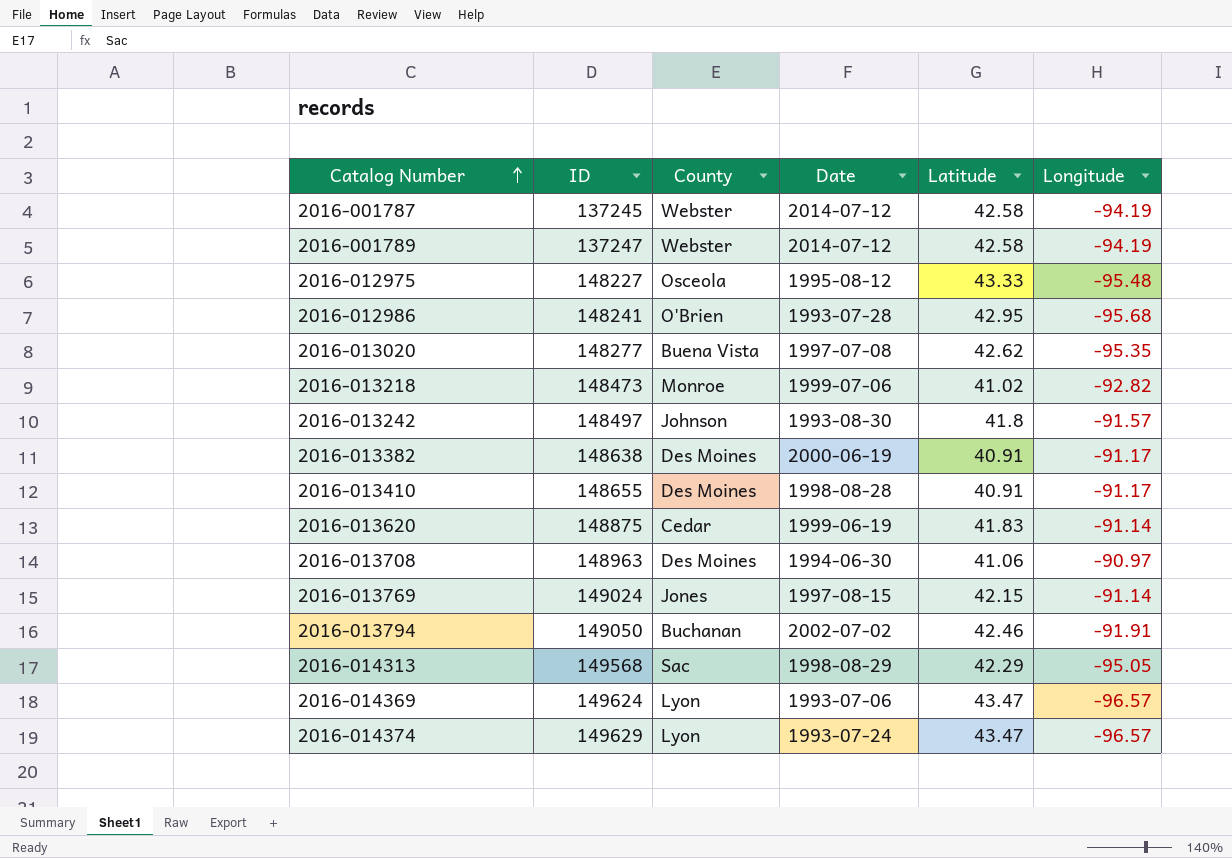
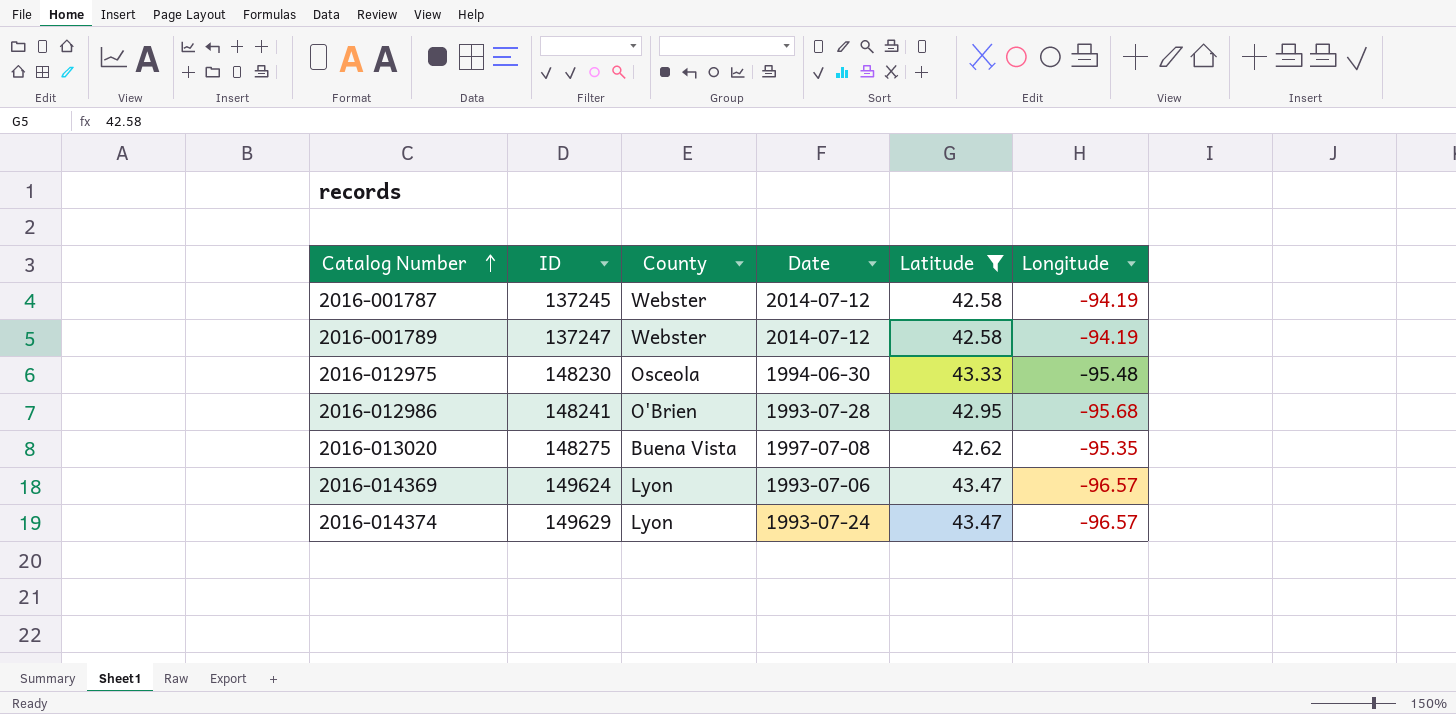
filter: none -> Latitude >= 42.58
2016-012975 | ID: 148227 -> 148230
2016-012975 | Date: 1995-08-12 -> 1994-06-30
2016-013020 | ID: 148277 -> 148275

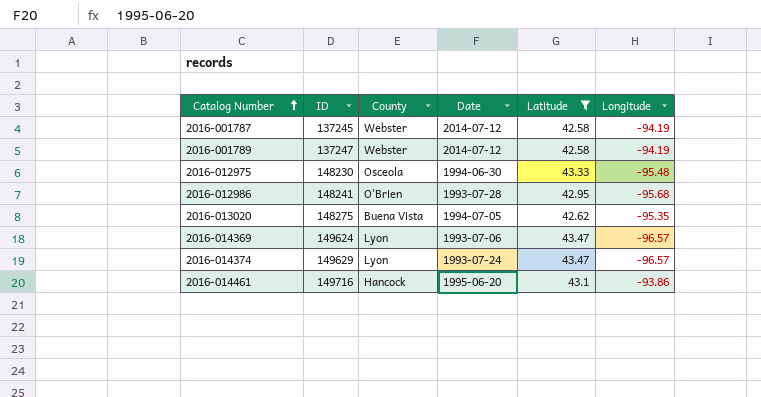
2016-013020 | Date: 1997-07-08 -> 1994-07-05
row 2016-014461: none -> 149716 | Hancock | 1995-06-20 | 43.1 | -93.86

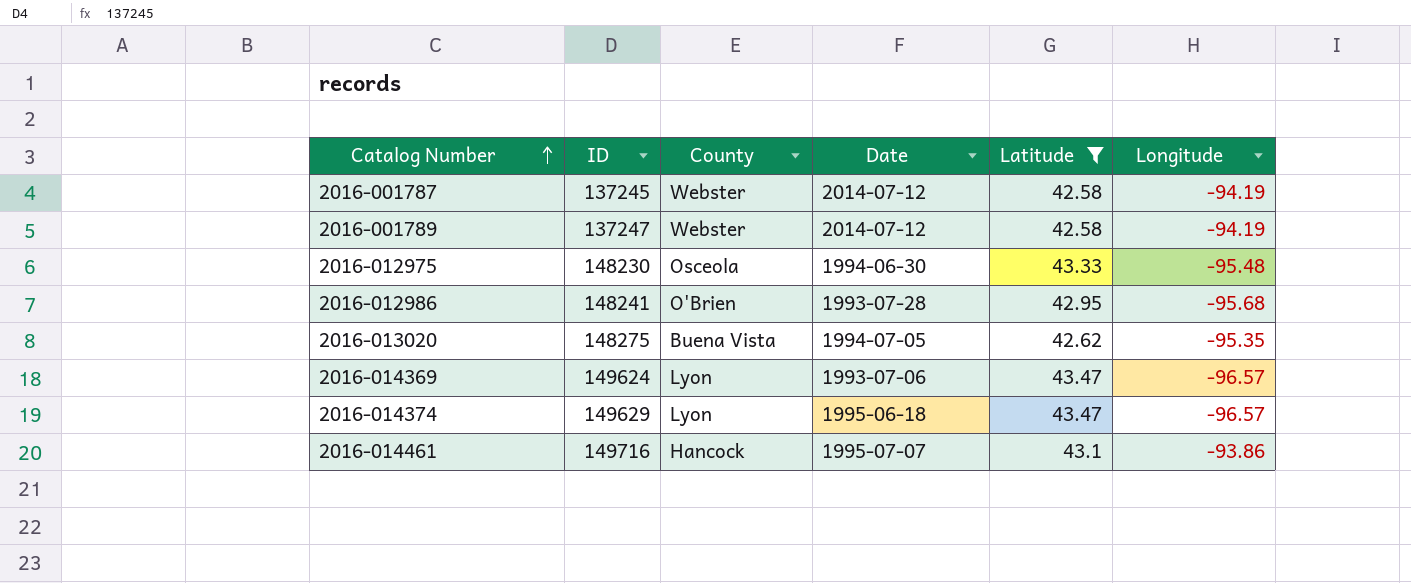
2016-014374 | Date: 1993-07-24 -> 1995-06-18
2016-014461 | Date: 1995-06-20 -> 1995-07-07

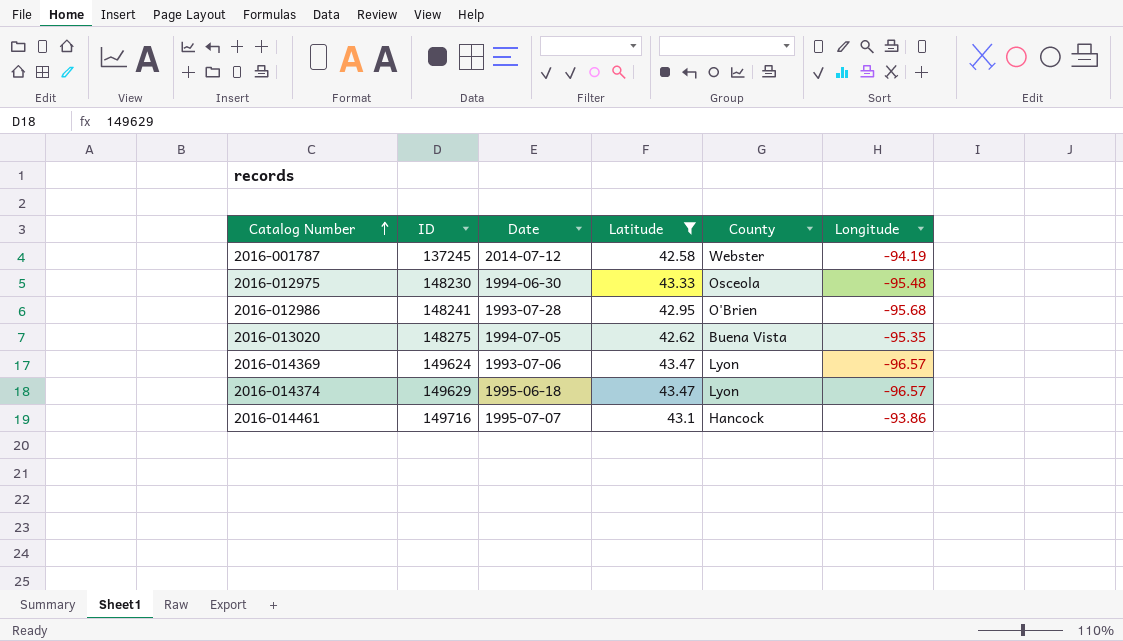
column County | position: 3 -> 5
row 2016-001789: 137247 | Webster | 2014-07-12 | 42.58 | -94.19 -> none

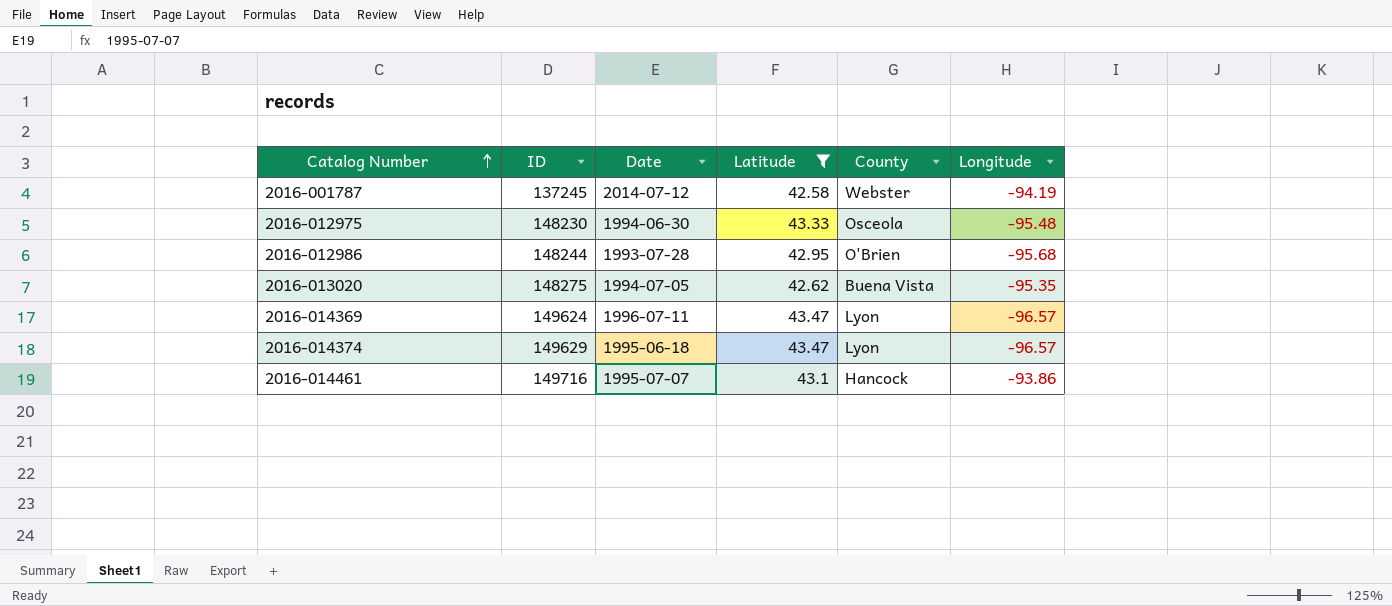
2016-012986 | ID: 148241 -> 148244
2016-014369 | Date: 1993-07-06 -> 1996-07-11

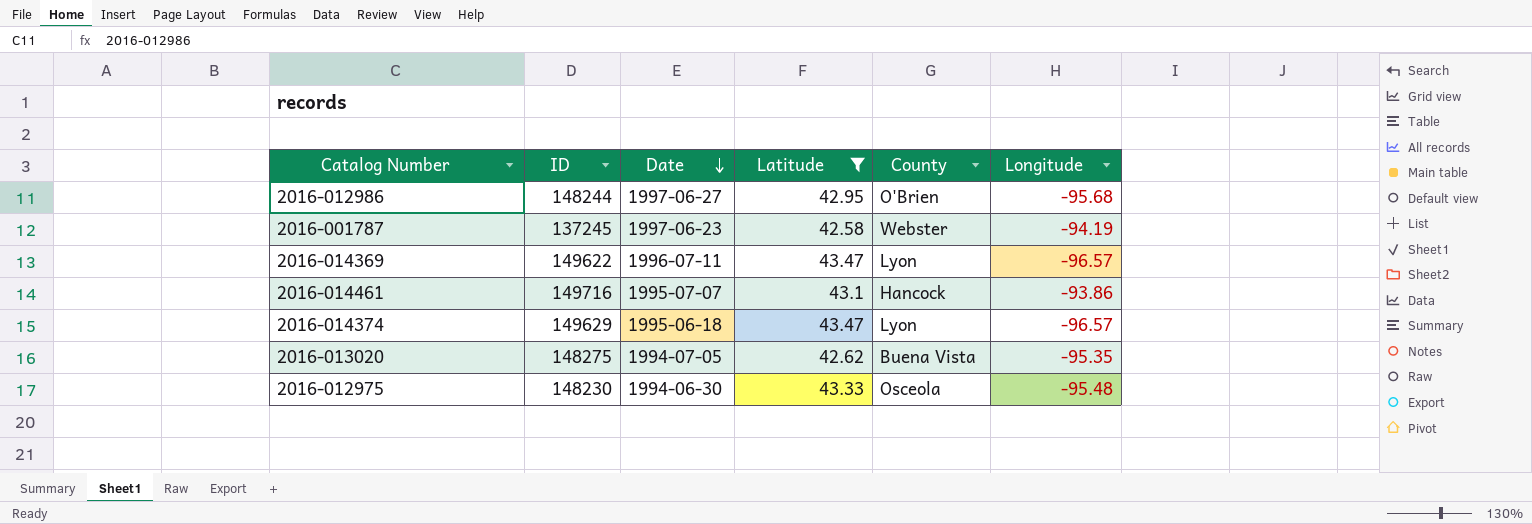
row order: Catalog Number ascending -> Date descending
2016-012986 | Date: 1993-07-28 -> 1997-06-27
2016-001787 | Date: 2014-07-12 -> 1997-06-23
2016-014369 | ID: 149624 -> 149622

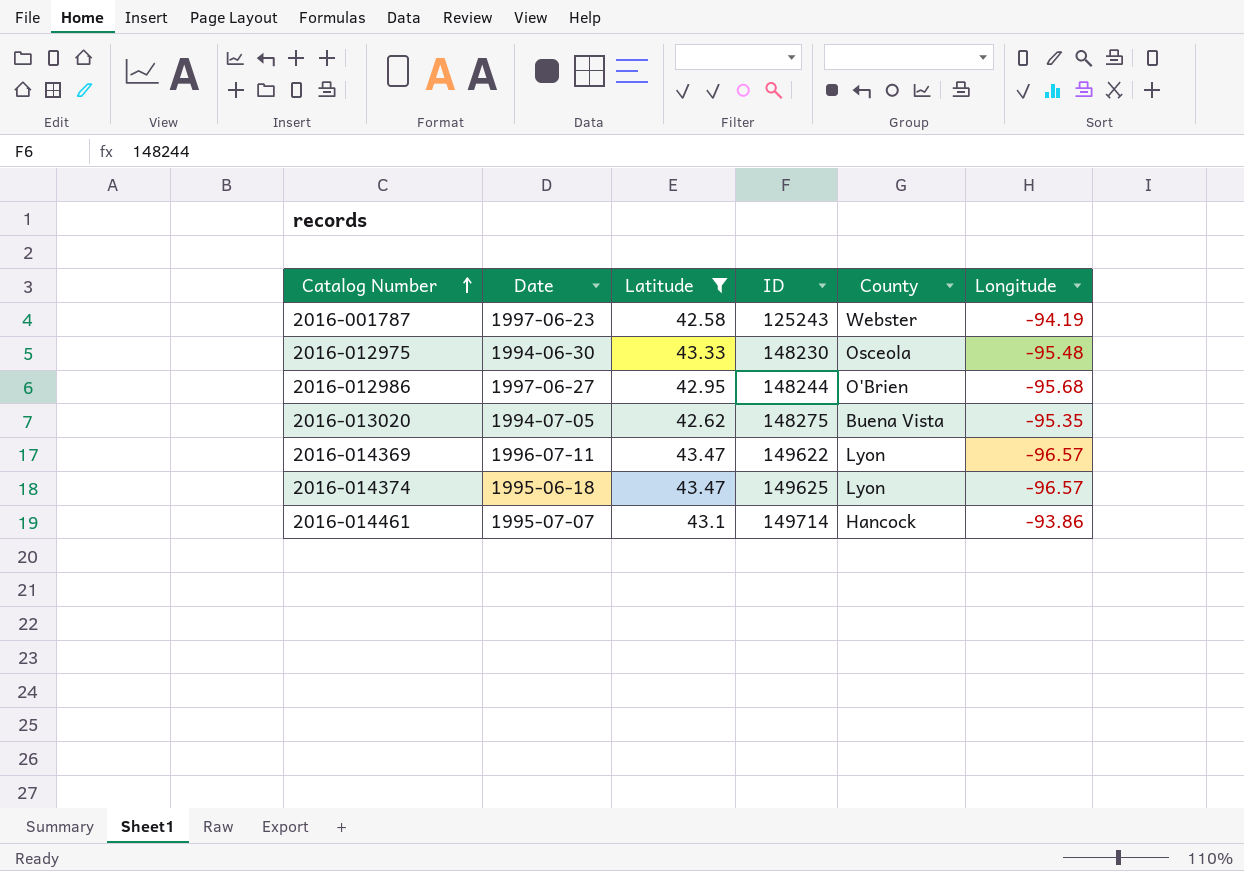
row order: Date descending -> Catalog Number ascending
column ID | position: 2 -> 4
2016-001787 | ID: 137245 -> 125243
2016-014374 | ID: 149629 -> 149625
2016-014461 | ID: 149716 -> 149714

